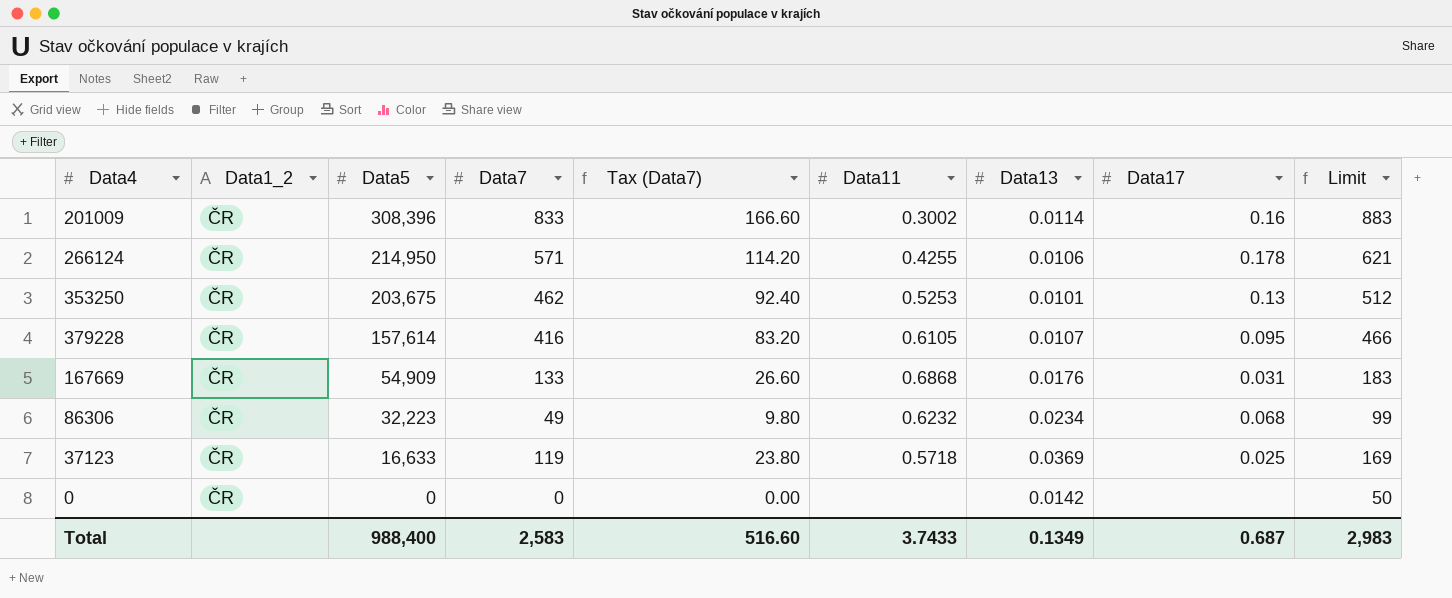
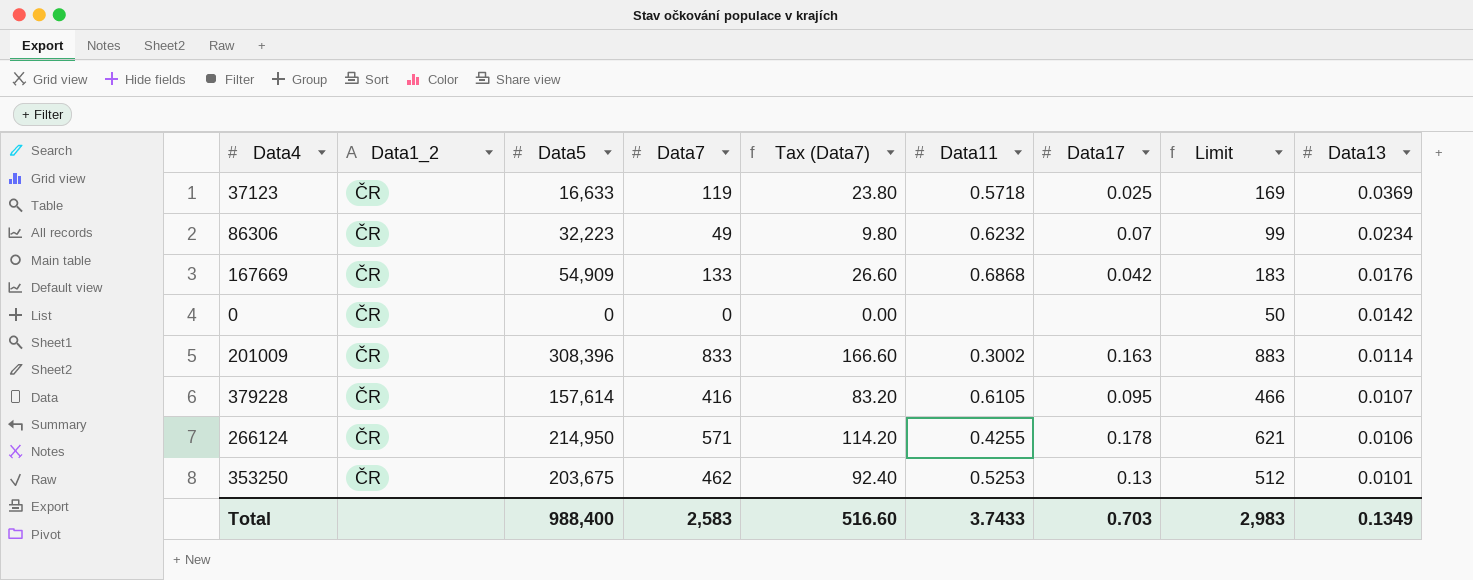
row order: Data5 descending -> Data13 descending
column Data13 | position: 7 -> 9
86306 | Data17: 0.068 -> 0.07
167669 | Data17: 0.031 -> 0.042
201009 | Data17: 0.16 -> 0.163
Total | Data17: 0.687 -> 0.703

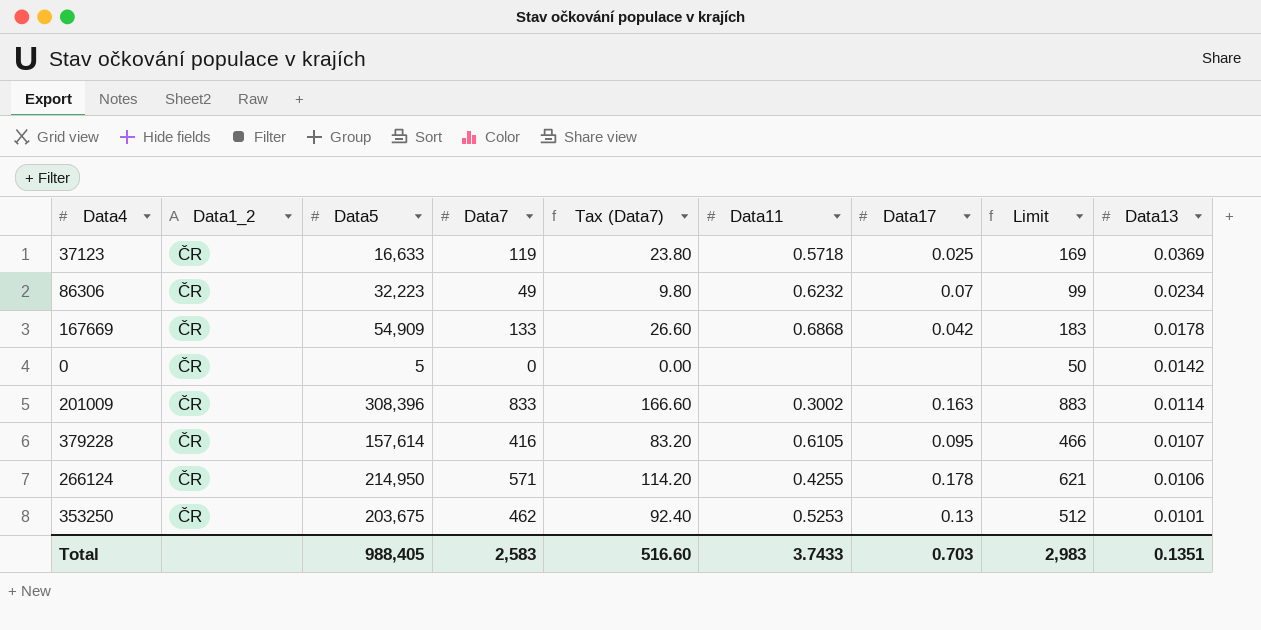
167669 | Data13: 0.0176 -> 0.0178
0 | Data5: 0 -> 5
Total | Data5: 988,400 -> 988,405
Total | Data13: 0.1349 -> 0.1351

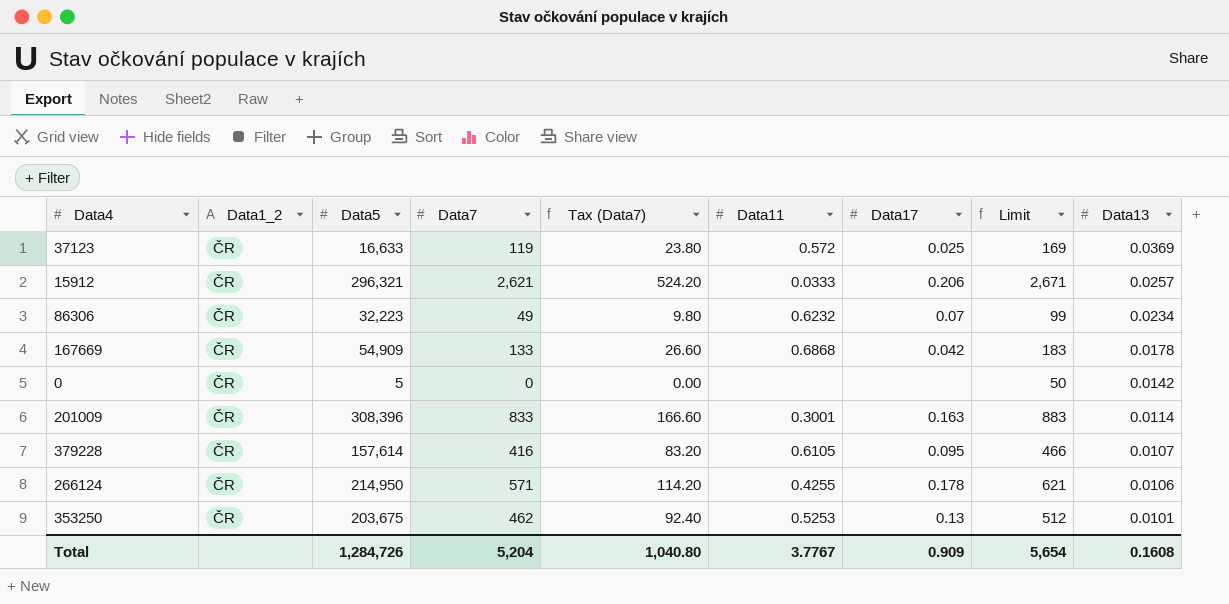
37123 | Data11: 0.5718 -> 0.572
row 15912: none -> ČR | 296,321 | 2,621 | 524.20 | 0.0333 | 0.206 | 2,671 | 0.0257
201009 | Data11: 0.3002 -> 0.3001
Total | Data5: 988,405 -> 1,284,726
Total | Data7: 2,583 -> 5,204
Total | Tax (Data7): 516.60 -> 1,040.80
Total | Data11: 3.7433 -> 3.7767
Total | Data17: 0.703 -> 0.909
Total | Limit: 2,983 -> 5,654
Total | Data13: 0.1351 -> 0.1608

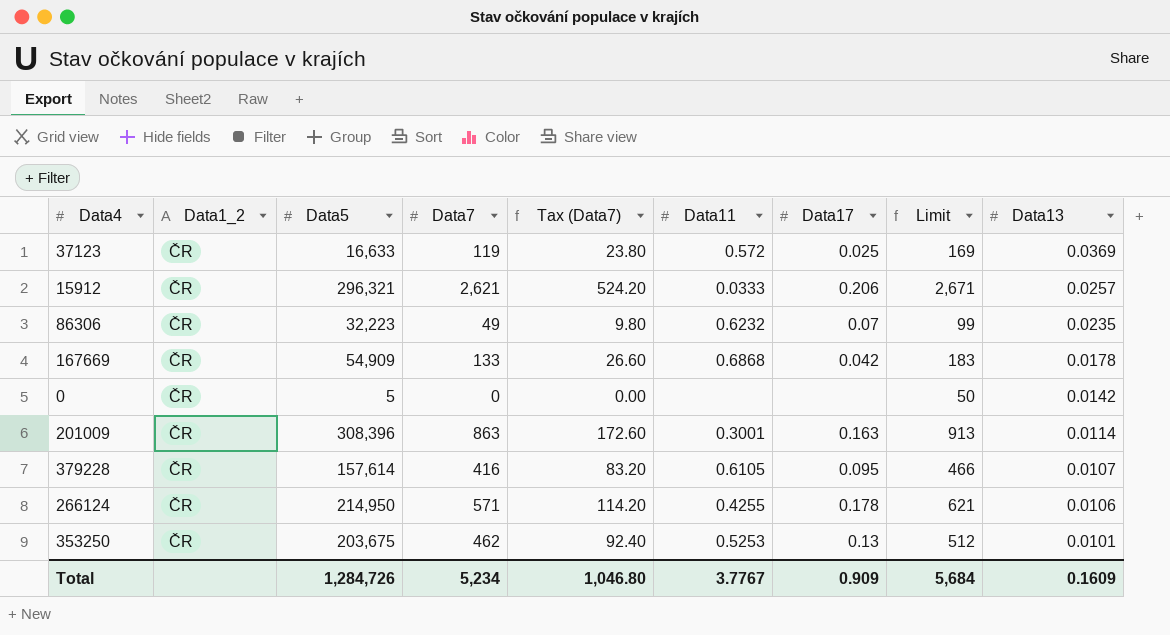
86306 | Data13: 0.0234 -> 0.0235
201009 | Data7: 833 -> 863
201009 | Tax (Data7): 166.60 -> 172.60
201009 | Limit: 883 -> 913
Total | Data7: 5,204 -> 5,234
Total | Tax (Data7): 1,040.80 -> 1,046.80
Total | Limit: 5,654 -> 5,684
Total | Data13: 0.1608 -> 0.1609

